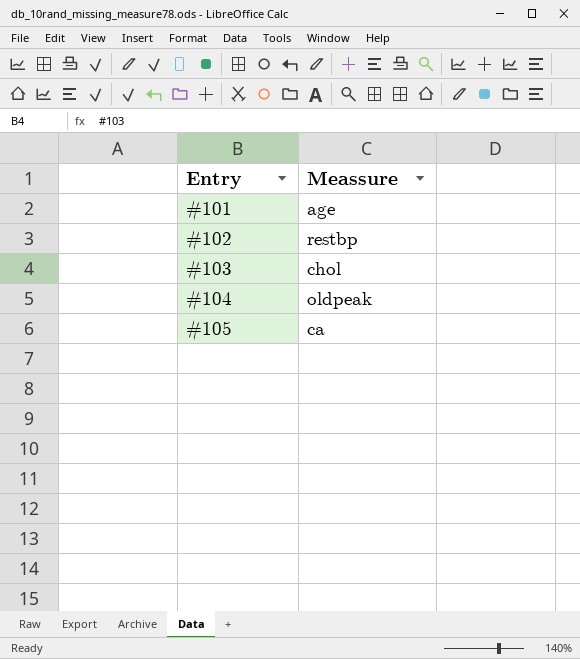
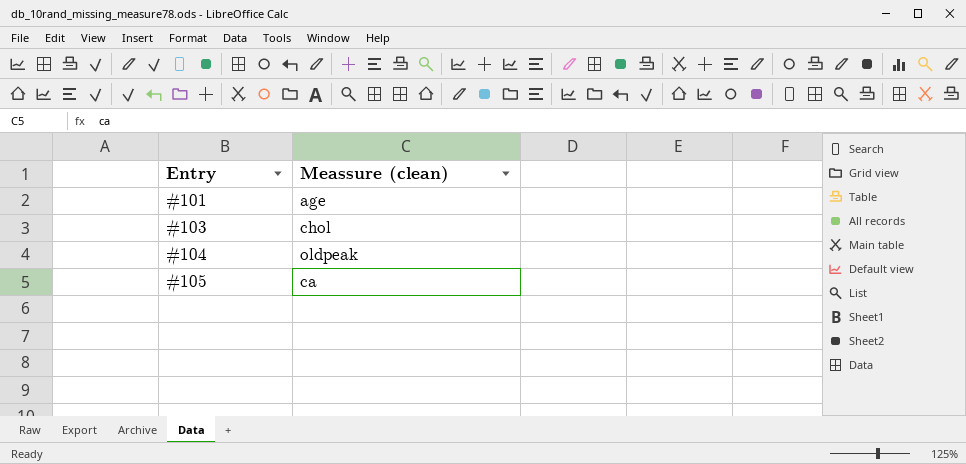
column name: Meassure -> Meassure (clean)
row #102: restbp -> none

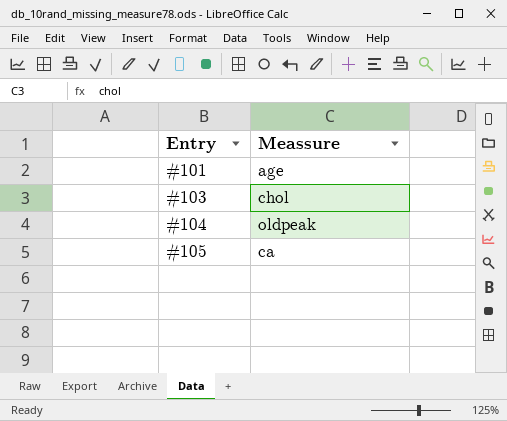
column name: Meassure (clean) -> Meassure

